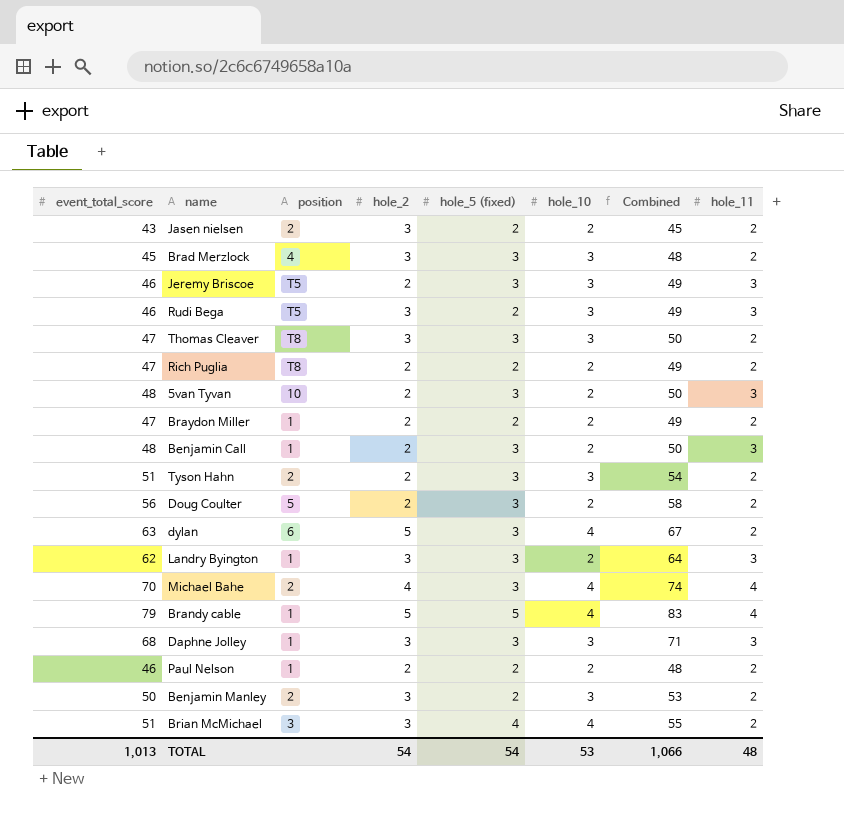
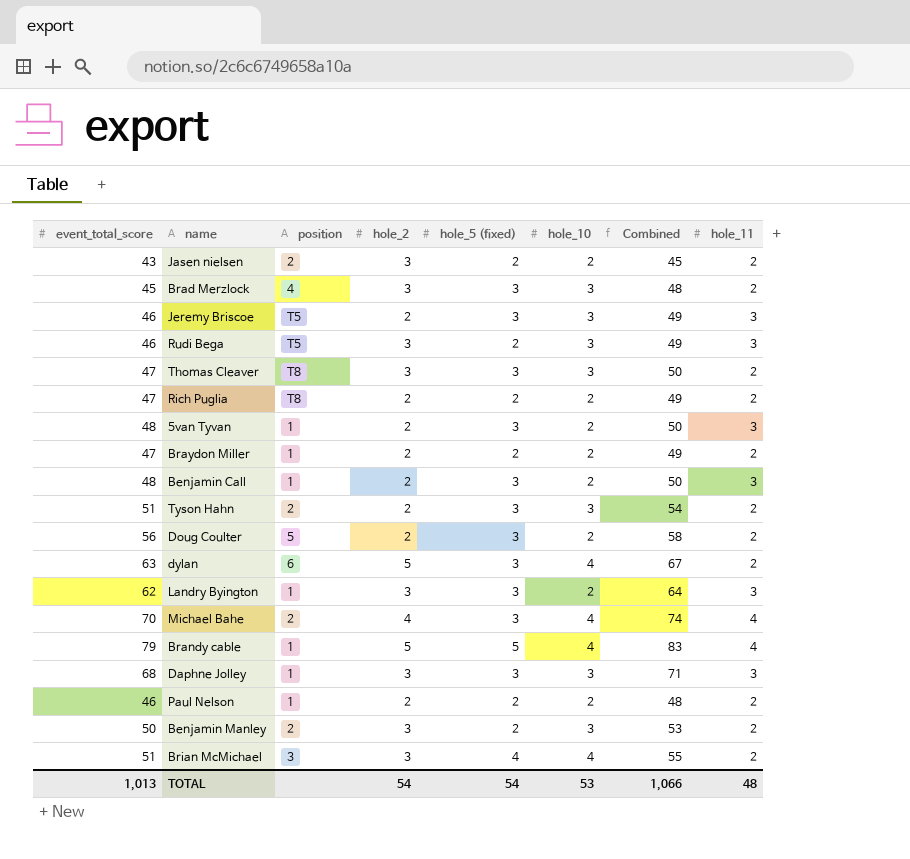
5van Tyvan | position: 10 -> 1

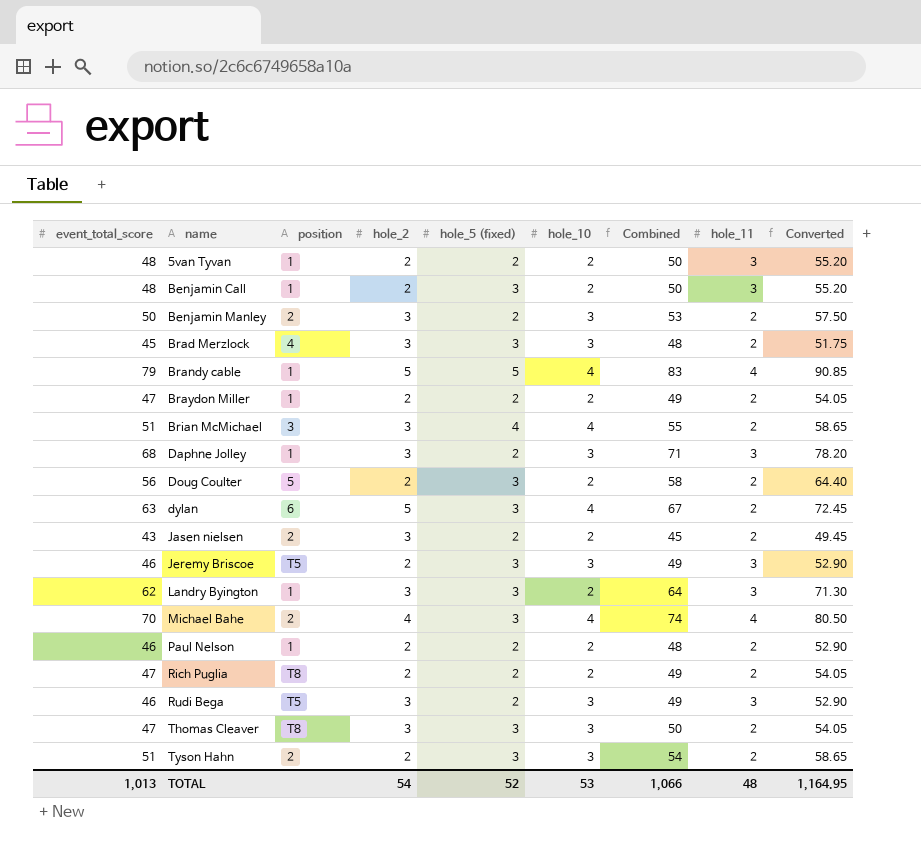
row order: none -> name ascending
column Converted | formula: none -> [event_total_score] * 1.15
5van Tyvan | hole_5 (fixed): 3 -> 2
Daphne Jolley | hole_5 (fixed): 3 -> 2
TOTAL | hole_5 (fixed): 54 -> 52

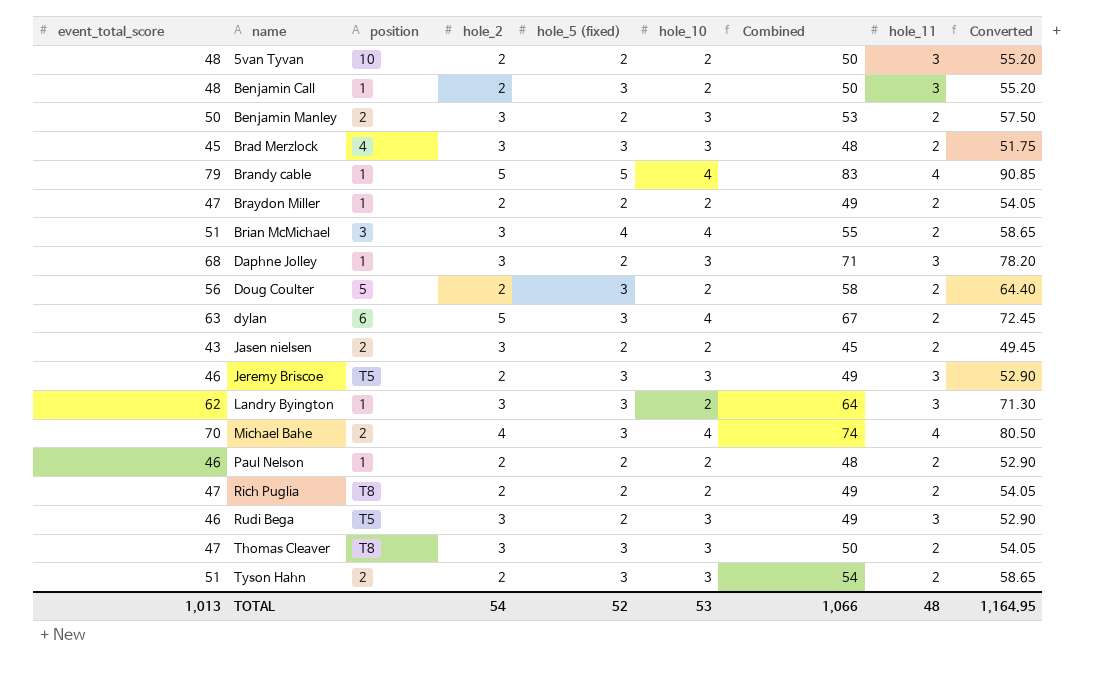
5van Tyvan | position: 1 -> 10

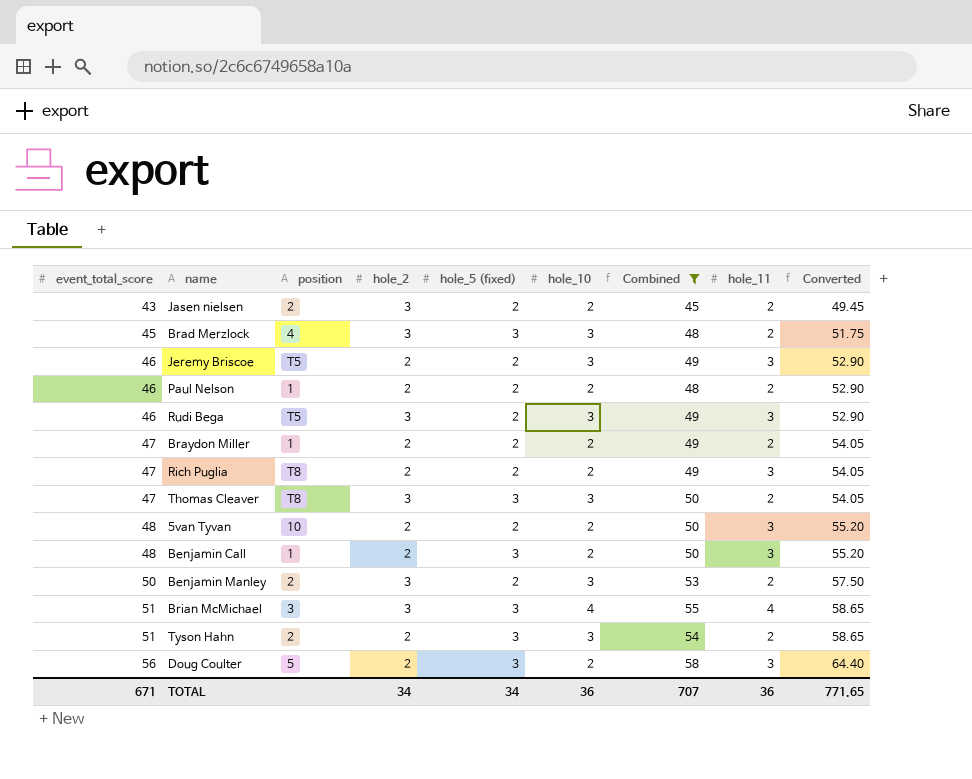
filter: none -> Combined <= 58
row order: name ascending -> event_total_score ascending
Jeremy Briscoe | hole_5 (fixed): 3 -> 2
Rich Puglia | hole_11: 2 -> 3
Brian McMichael | hole_5 (fixed): 4 -> 3
Brian McMichael | hole_11: 2 -> 4
Doug Coulter | hole_11: 2 -> 3
TOTAL | event_total_score: 1,013 -> 671
TOTAL | hole_2: 54 -> 34
TOTAL | hole_5 (fixed): 52 -> 34
TOTAL | hole_10: 53 -> 36
TOTAL | Combined: 1,066 -> 707
TOTAL | hole_11: 48 -> 36
TOTAL | Converted: 1,164.95 -> 771.65

